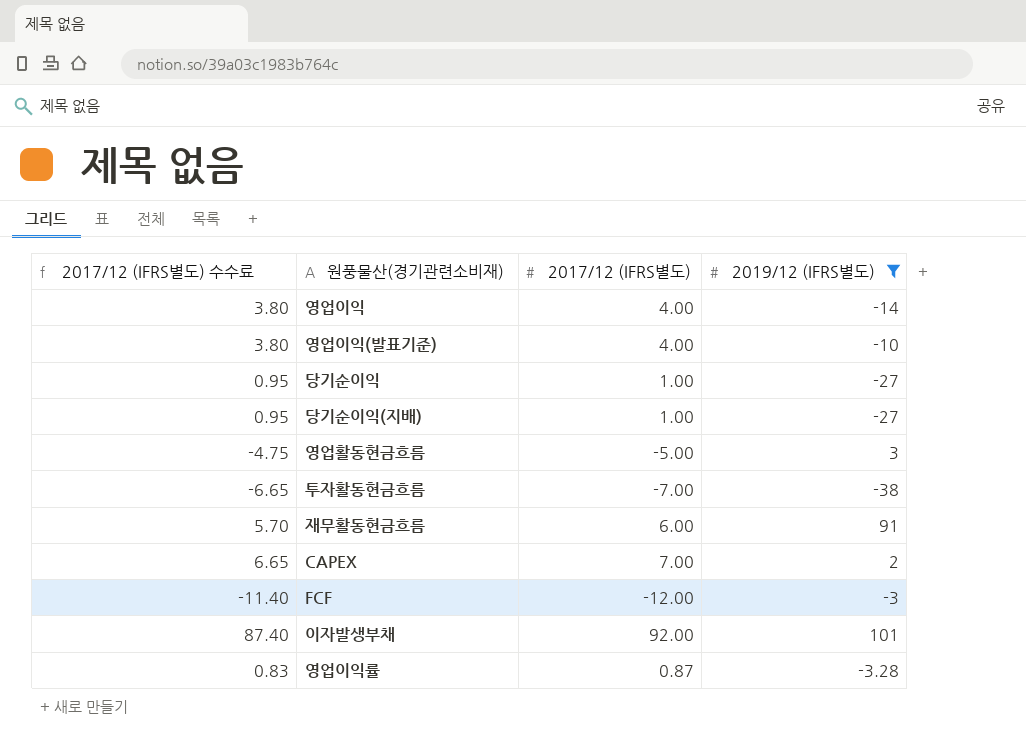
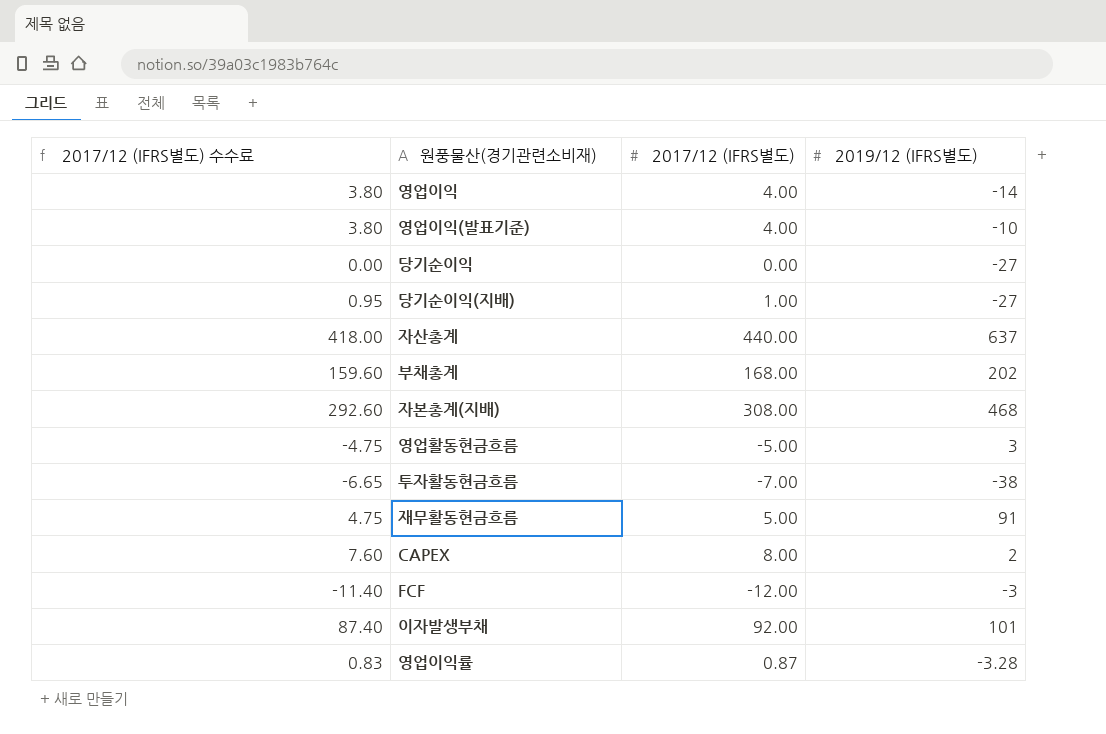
filter: 2019/12 (IFRS별도) <= 101 -> none
당기순이익 | 2017/12 (IFRS별도) 수수료: 0.95 -> 0.00
당기순이익 | 2017/12 (IFRS별도): 1.00 -> 0.00
재무활동현금흐름 | 2017/12 (IFRS별도) 수수료: 5.70 -> 4.75
재무활동현금흐름 | 2017/12 (IFRS별도): 6.00 -> 5.00
CAPEX | 2017/12 (IFRS별도) 수수료: 6.65 -> 7.60
CAPEX | 2017/12 (IFRS별도): 7.00 -> 8.00

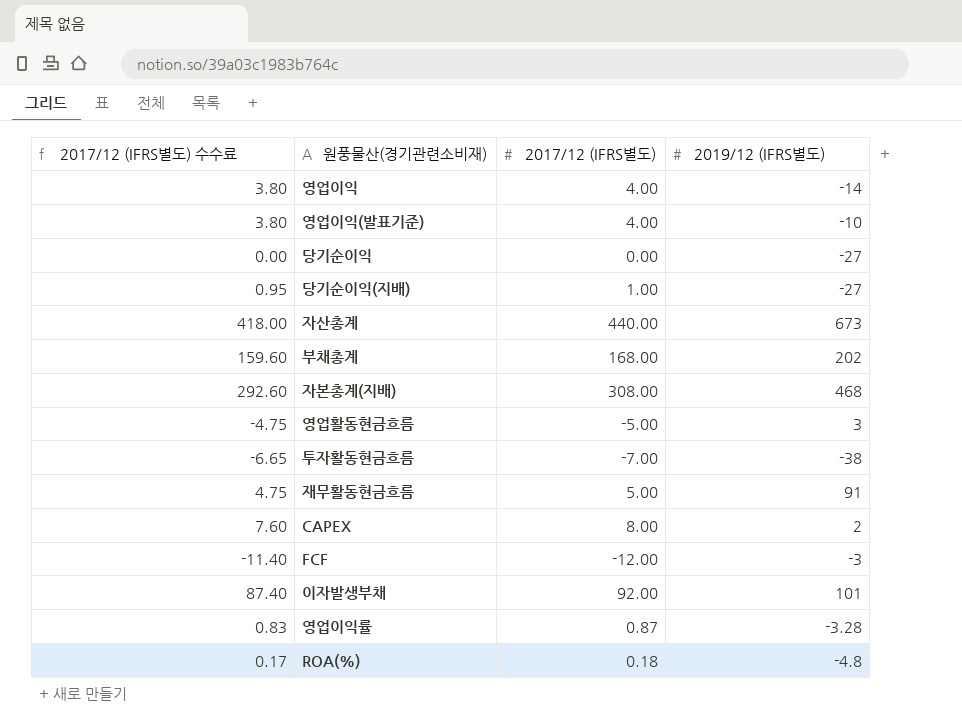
자산총계 | 2019/12 (IFRS별도): 637 -> 673
row ROA(%): none -> 0.17 | 0.18 | -4.8

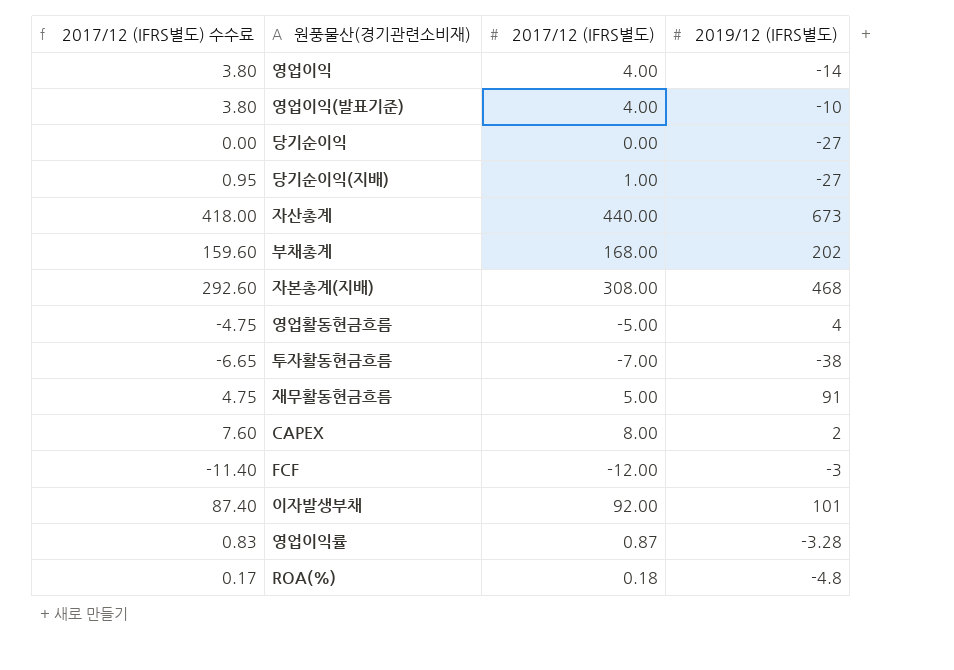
영업활동현금흐름 | 2019/12 (IFRS별도): 3 -> 4

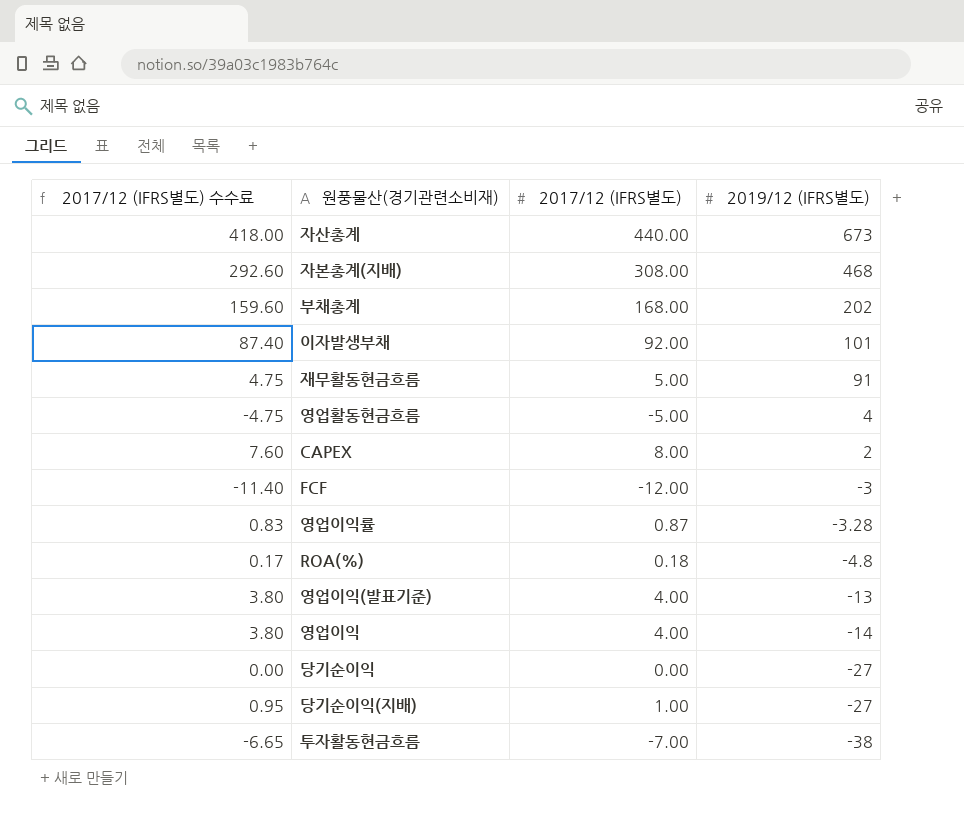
row order: none -> 2019/12 (IFRS별도) descending
영업이익(발표기준) | 2019/12 (IFRS별도): -10 -> -13

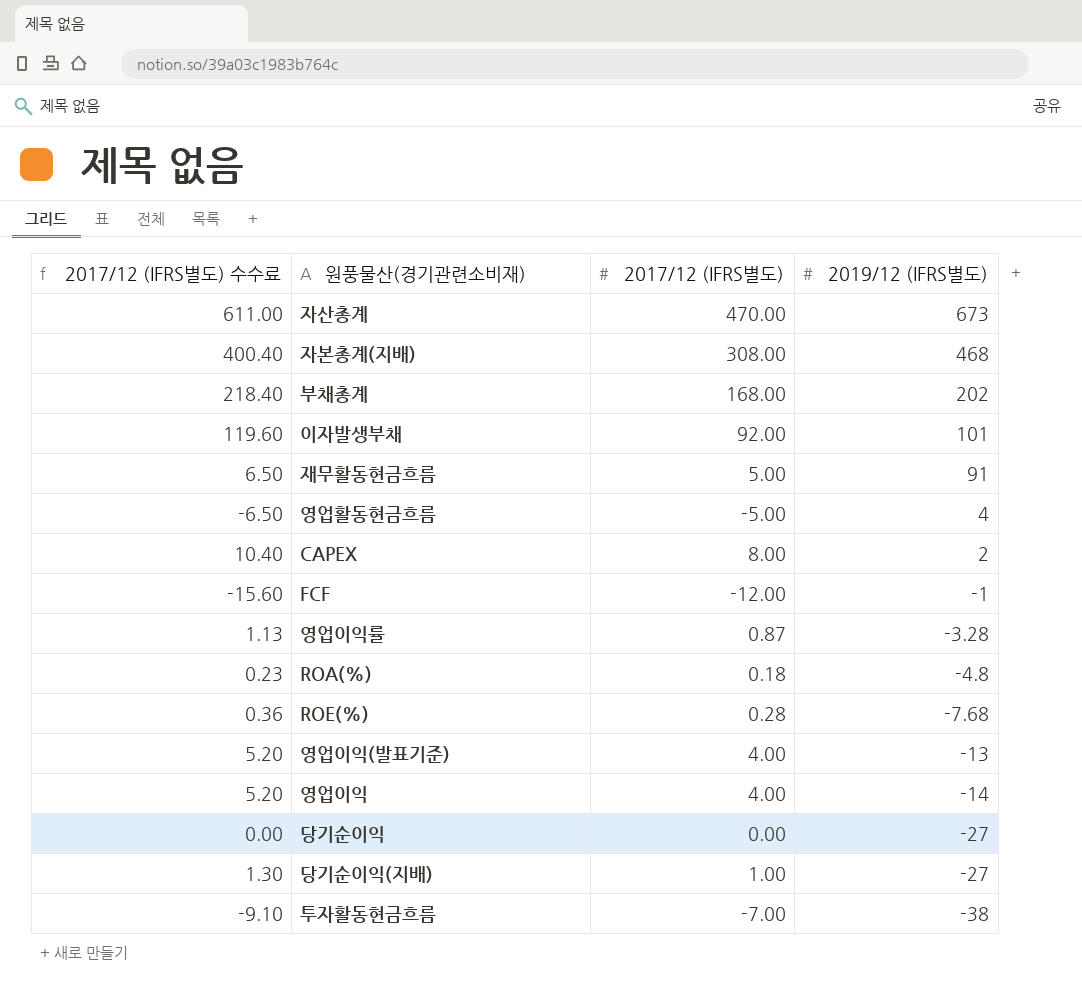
column 2017/12 (IFRS별도) 수수료 | formula: [2017/12 (IFRS별도)] * 0.95 -> [2017/12 (IFRS별도)] * 1.3
자산총계 | 2017/12 (IFRS별도): 440.00 -> 470.00
FCF | 2019/12 (IFRS별도): -3 -> -1
row ROE(%): none -> 0.36 | 0.28 | -7.68

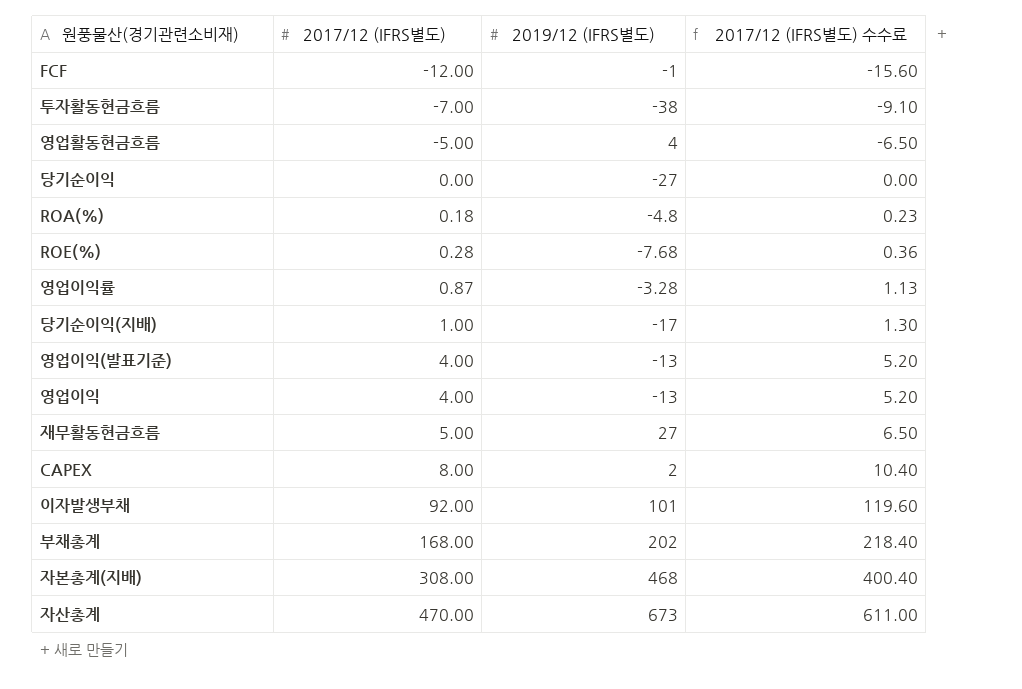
row order: 2019/12 (IFRS별도) descending -> 2017/12 (IFRS별도) ascending
column 2017/12 (IFRS별도) 수수료 | position: 1 -> 4
당기순이익(지배) | 2019/12 (IFRS별도): -27 -> -17
영업이익 | 2019/12 (IFRS별도): -14 -> -13
재무활동현금흐름 | 2019/12 (IFRS별도): 91 -> 27

